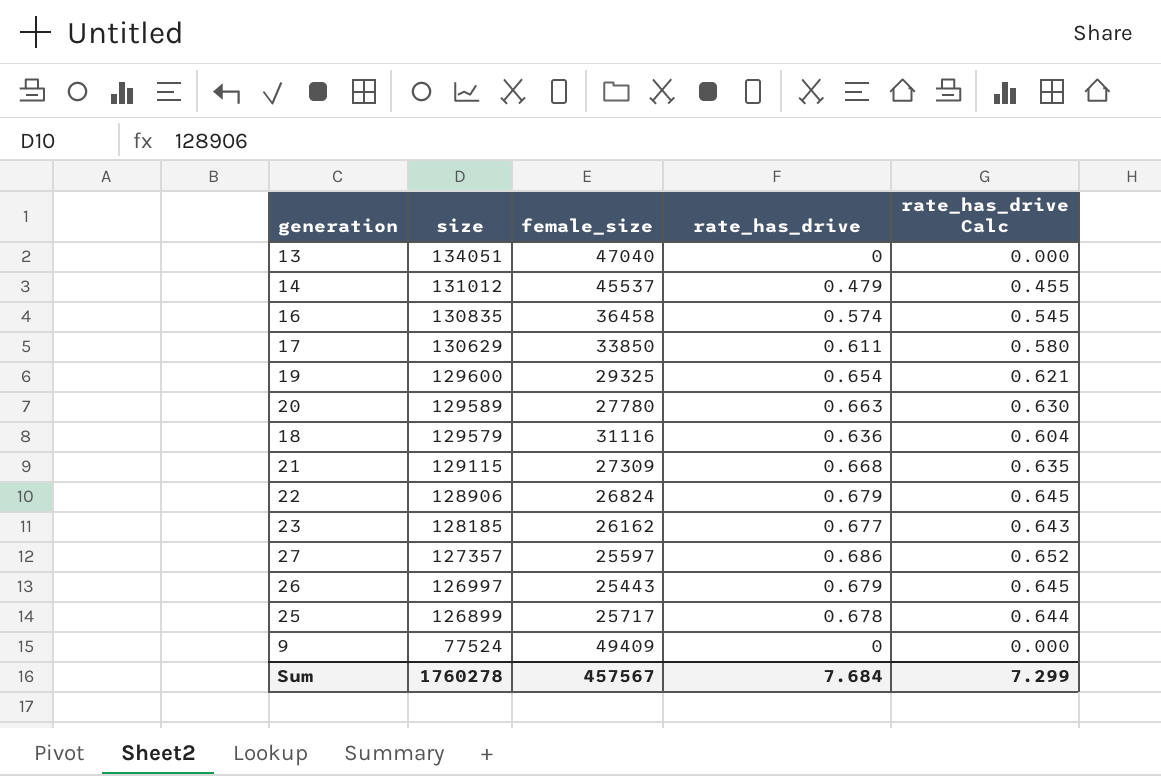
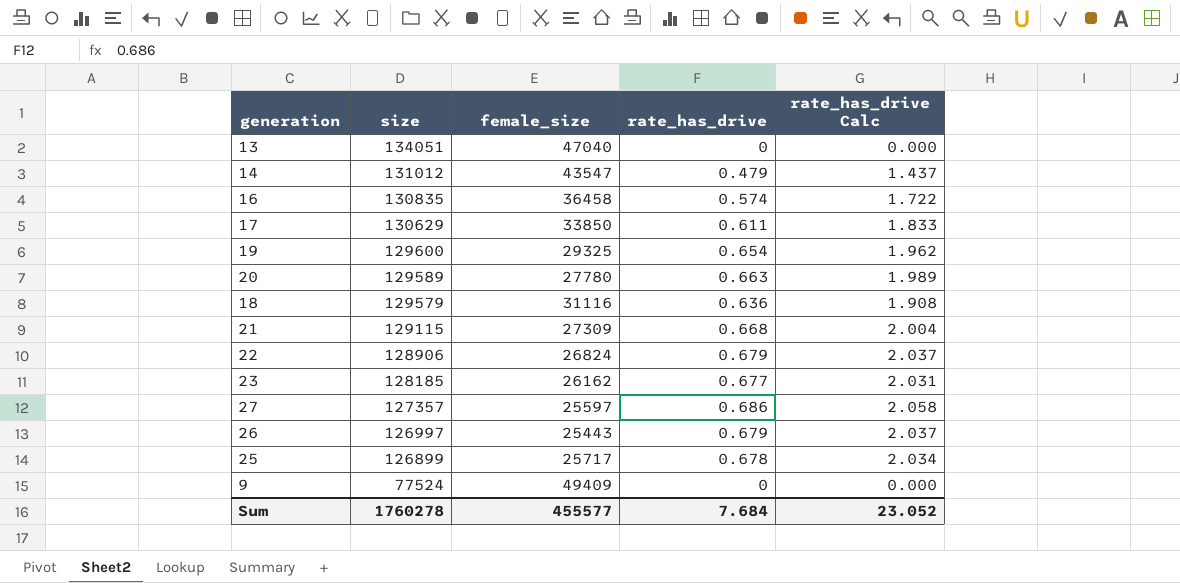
column rate_has_drive Calc | formula: [rate_has_drive] * 0.95 -> [rate_has_drive] * 3
14 | female_size: 45537 -> 43547
Sum | female_size: 457567 -> 455577
Sum | rate_has_drive Calc: 7.299 -> 23.052

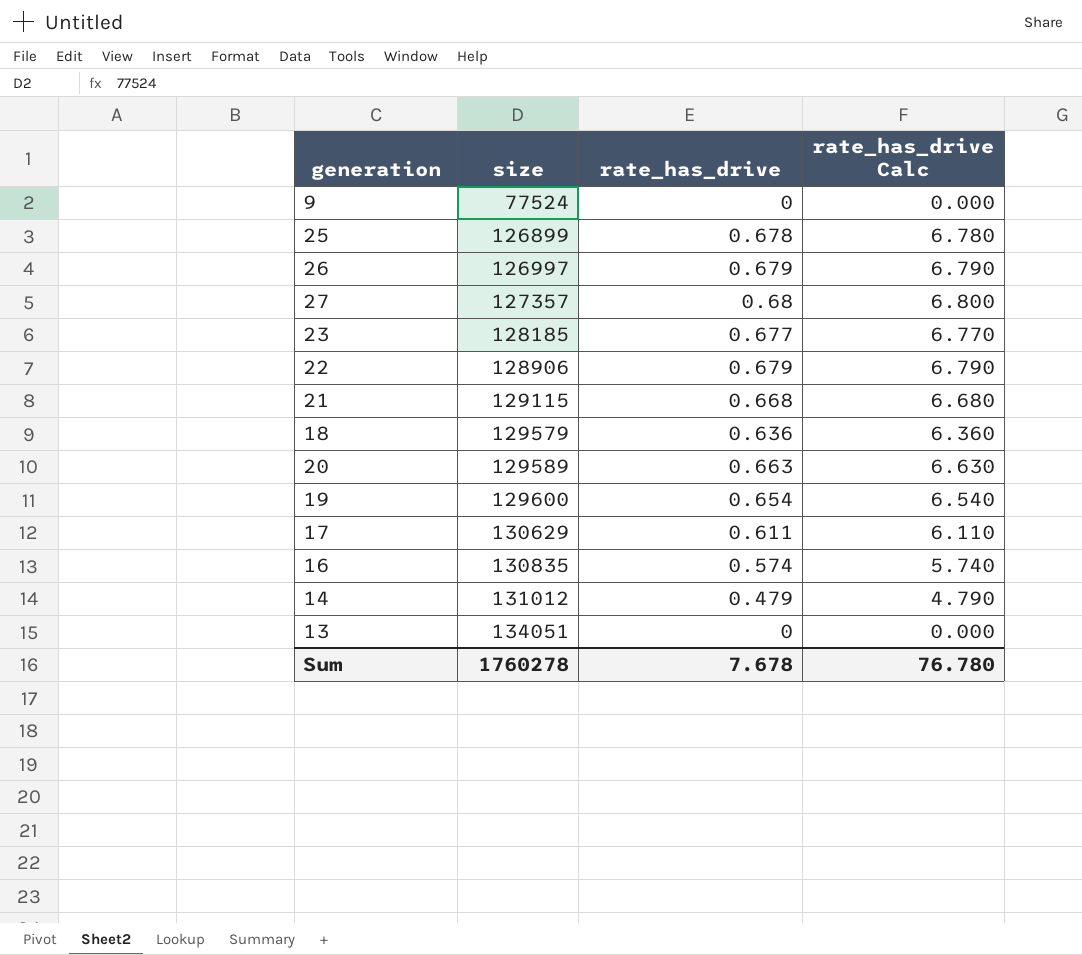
row order: size descending -> size ascending
column female_size | position: 3 -> none
column rate_has_drive Calc | formula: [rate_has_drive] * 3 -> [rate_has_drive] * 10
27 | rate_has_drive: 0.686 -> 0.68
Sum | rate_has_drive: 7.684 -> 7.678
Sum | rate_has_drive Calc: 23.052 -> 76.780

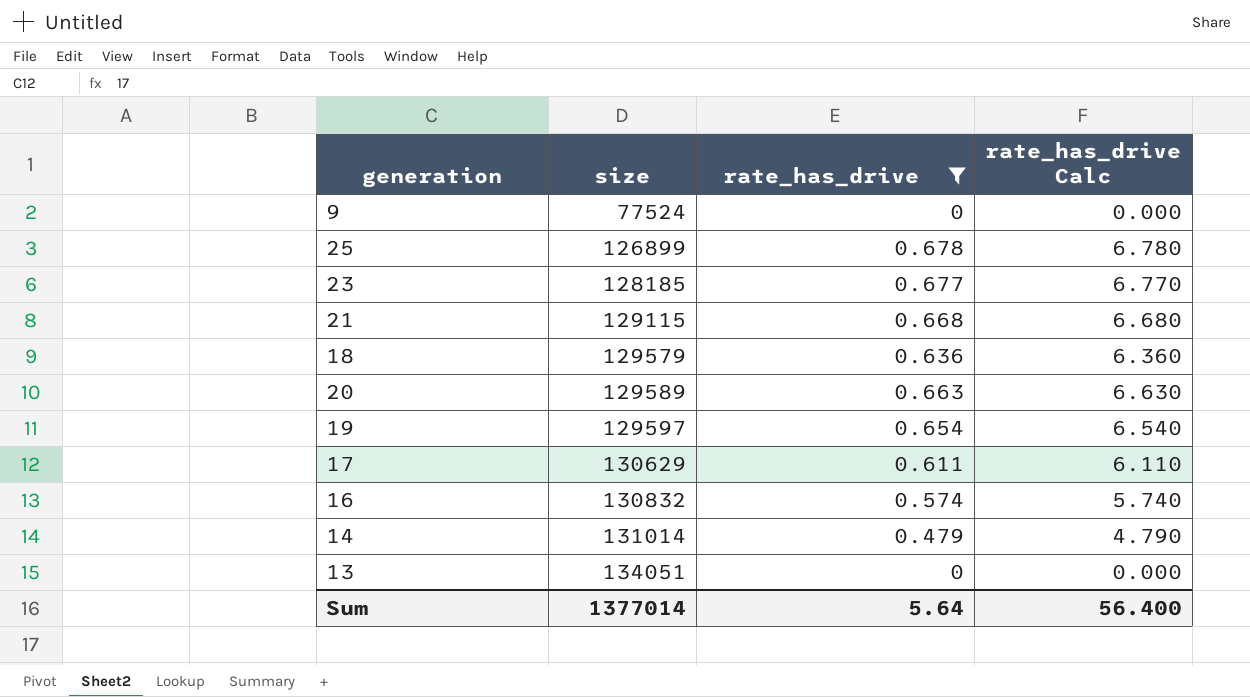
filter: none -> rate_has_drive <= 0.678
19 | size: 129600 -> 129597
16 | size: 130835 -> 130832
14 | size: 131012 -> 131014
Sum | size: 1760278 -> 1377014
Sum | rate_has_drive: 7.678 -> 5.64
Sum | rate_has_drive Calc: 76.780 -> 56.400

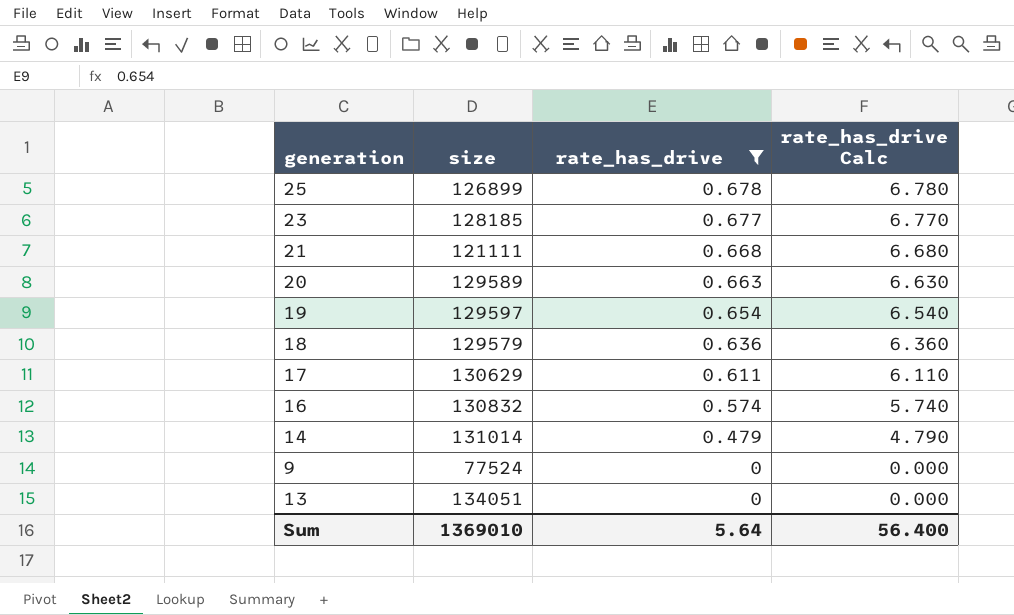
row order: size ascending -> rate_has_drive descending
21 | size: 129115 -> 121111
Sum | size: 1377014 -> 1369010

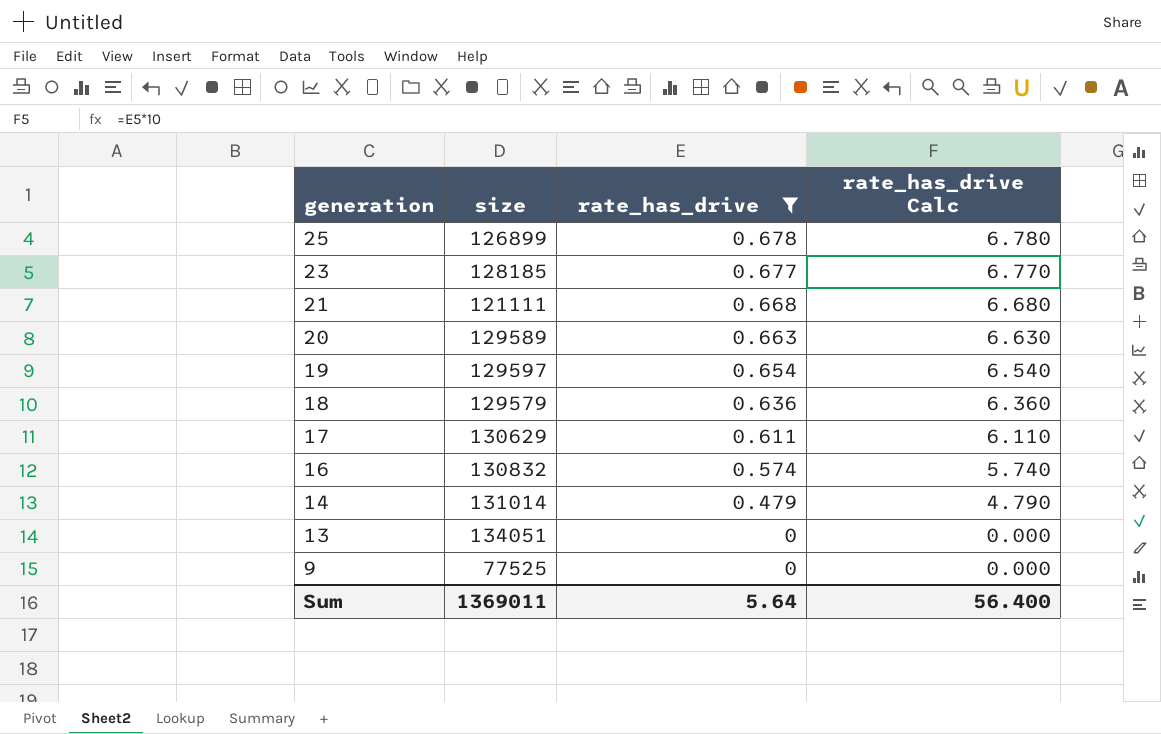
row order: rate_has_drive descending -> generation descending
9 | size: 77524 -> 77525
Sum | size: 1369010 -> 1369011

